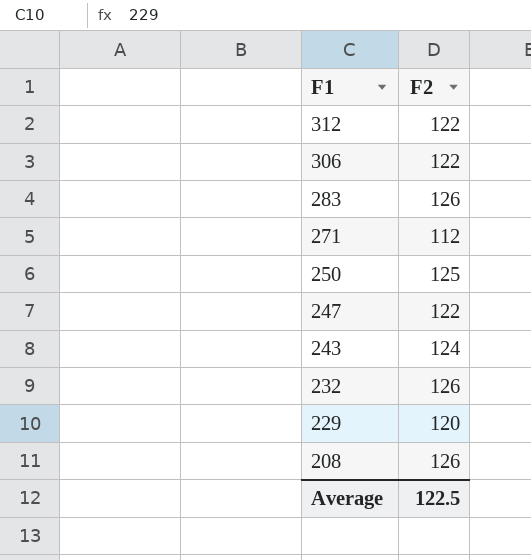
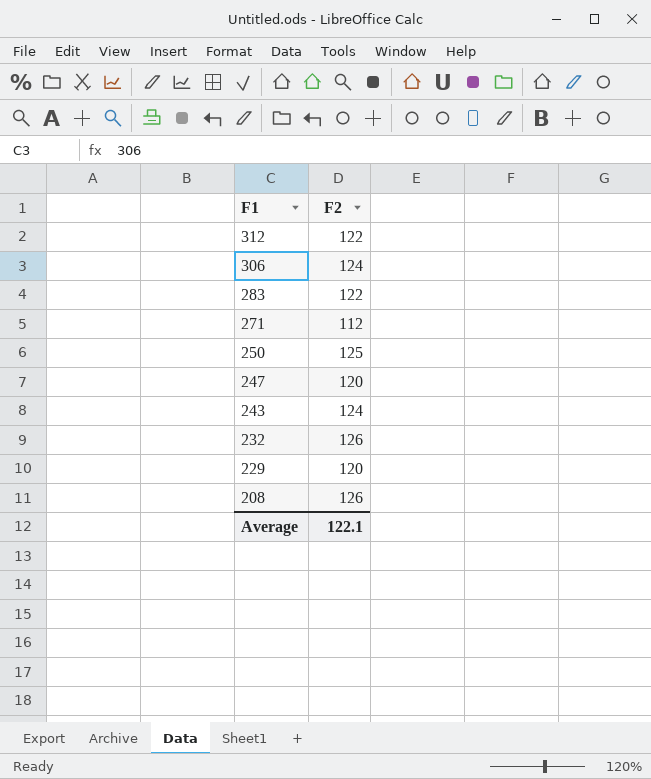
306 | F2: 122 -> 124
283 | F2: 126 -> 122
247 | F2: 122 -> 120
Average | F2: 122.5 -> 122.1

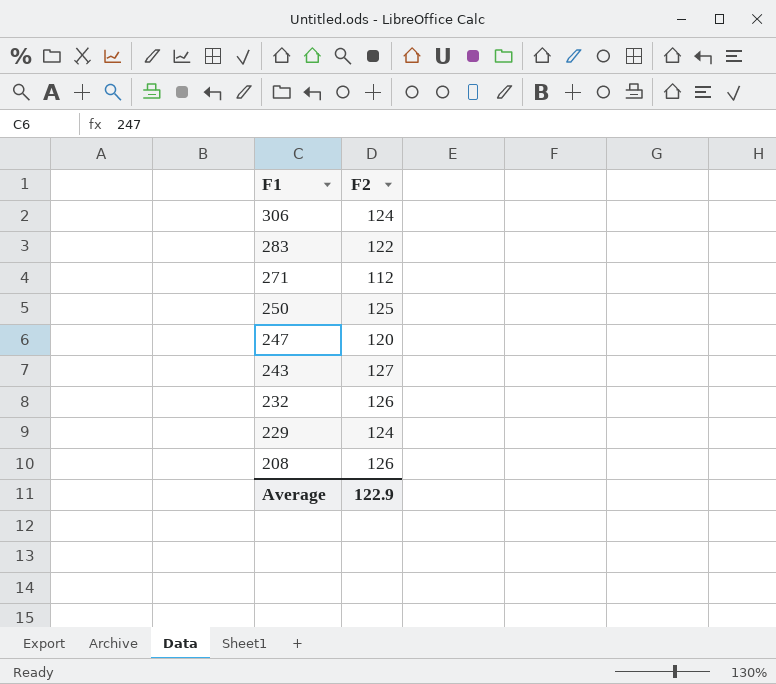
row 312: 122 -> none
243 | F2: 124 -> 127
229 | F2: 120 -> 124
Average | F2: 122.1 -> 122.9

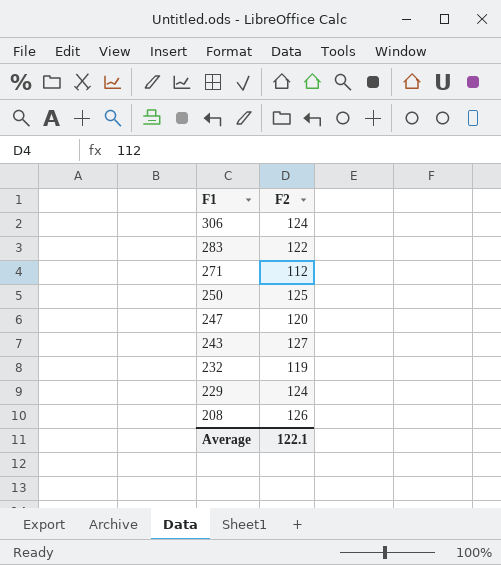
232 | F2: 126 -> 119
Average | F2: 122.9 -> 122.1

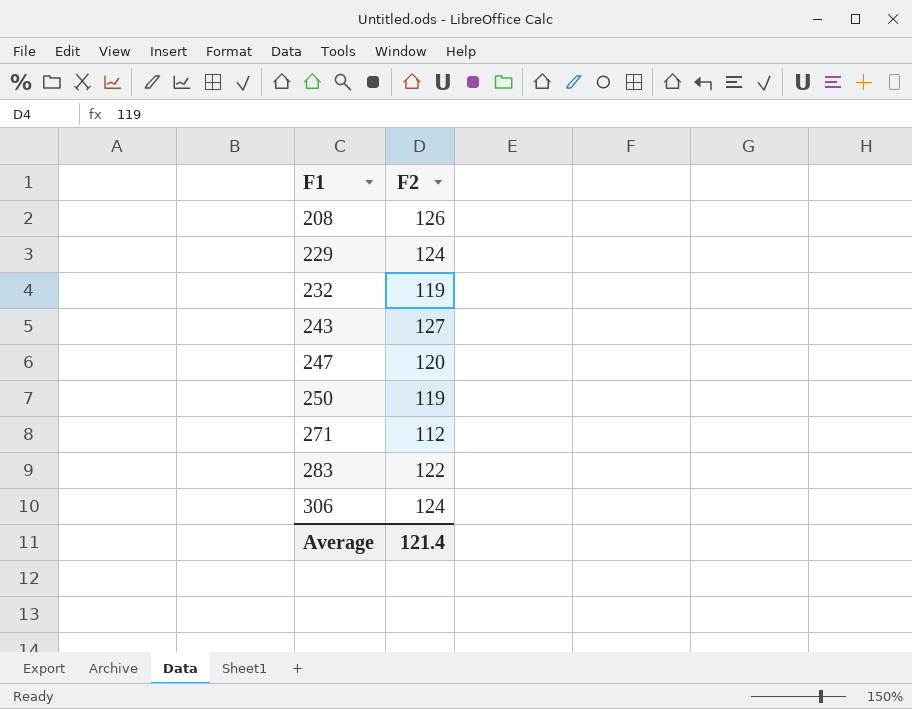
row order: F1 descending -> F1 ascending
250 | F2: 125 -> 119
Average | F2: 122.1 -> 121.4

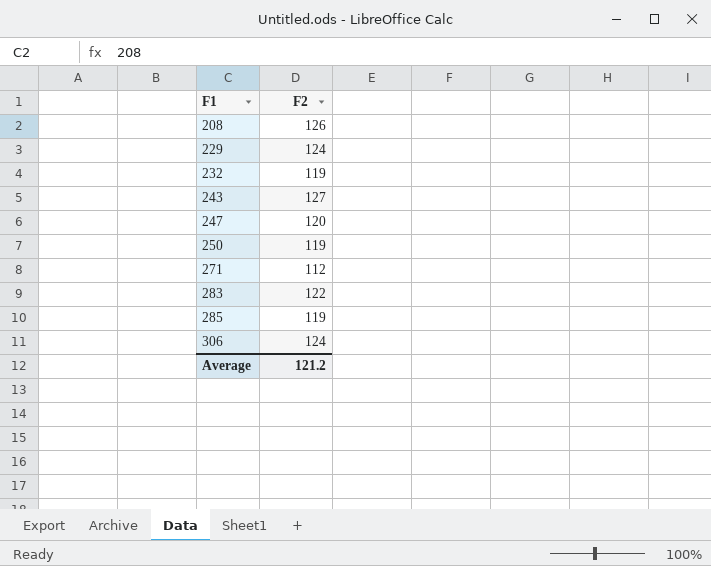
row 285: none -> 119
Average | F2: 121.4 -> 121.2

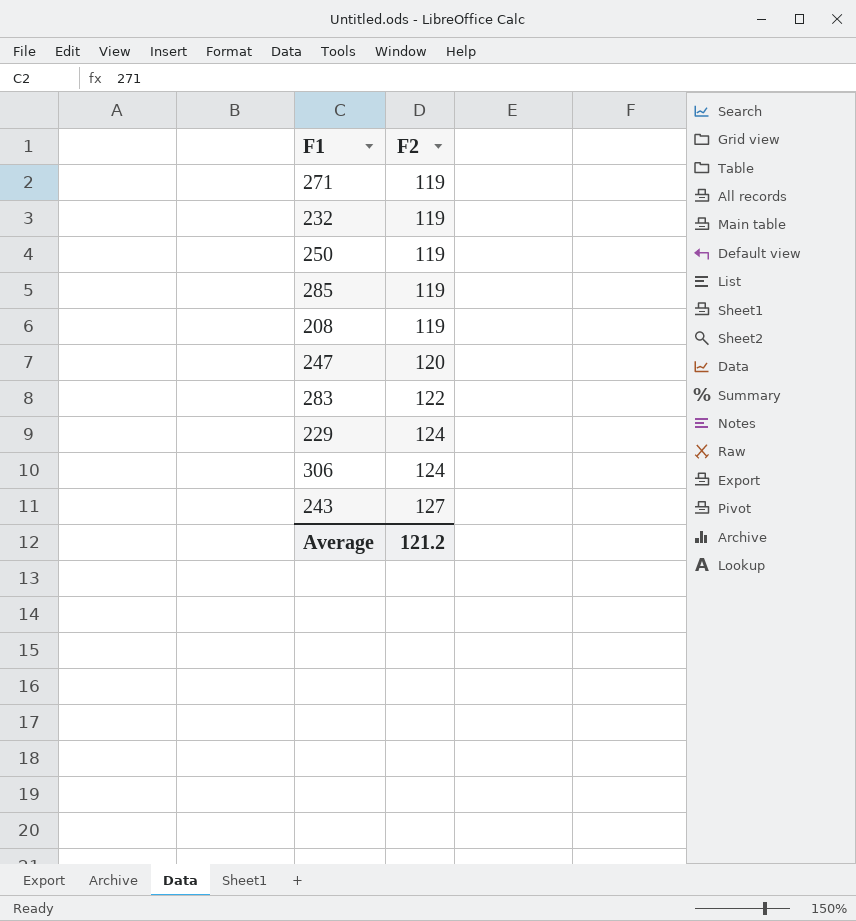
row order: F1 ascending -> F2 ascending
271 | F2: 112 -> 119
208 | F2: 126 -> 119

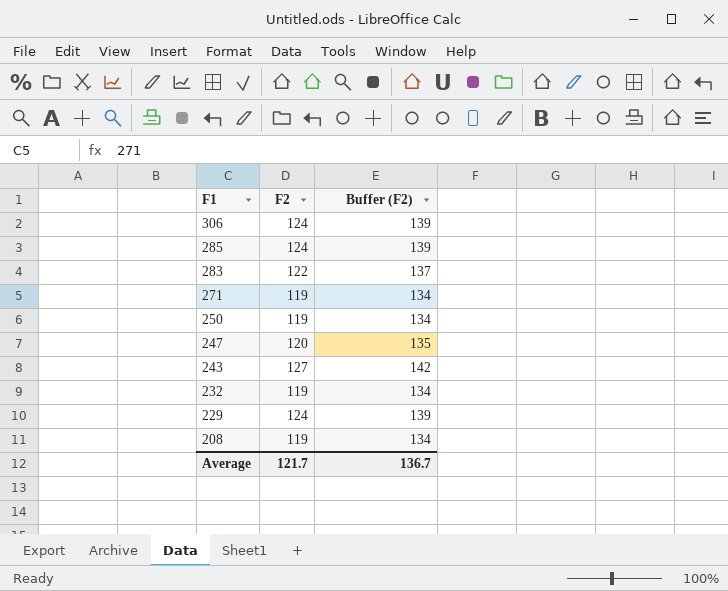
row order: F2 ascending -> F1 descending
column Buffer (F2) | formula: none -> [F2] + 15
285 | F2: 119 -> 124
Average | F2: 121.2 -> 121.7

